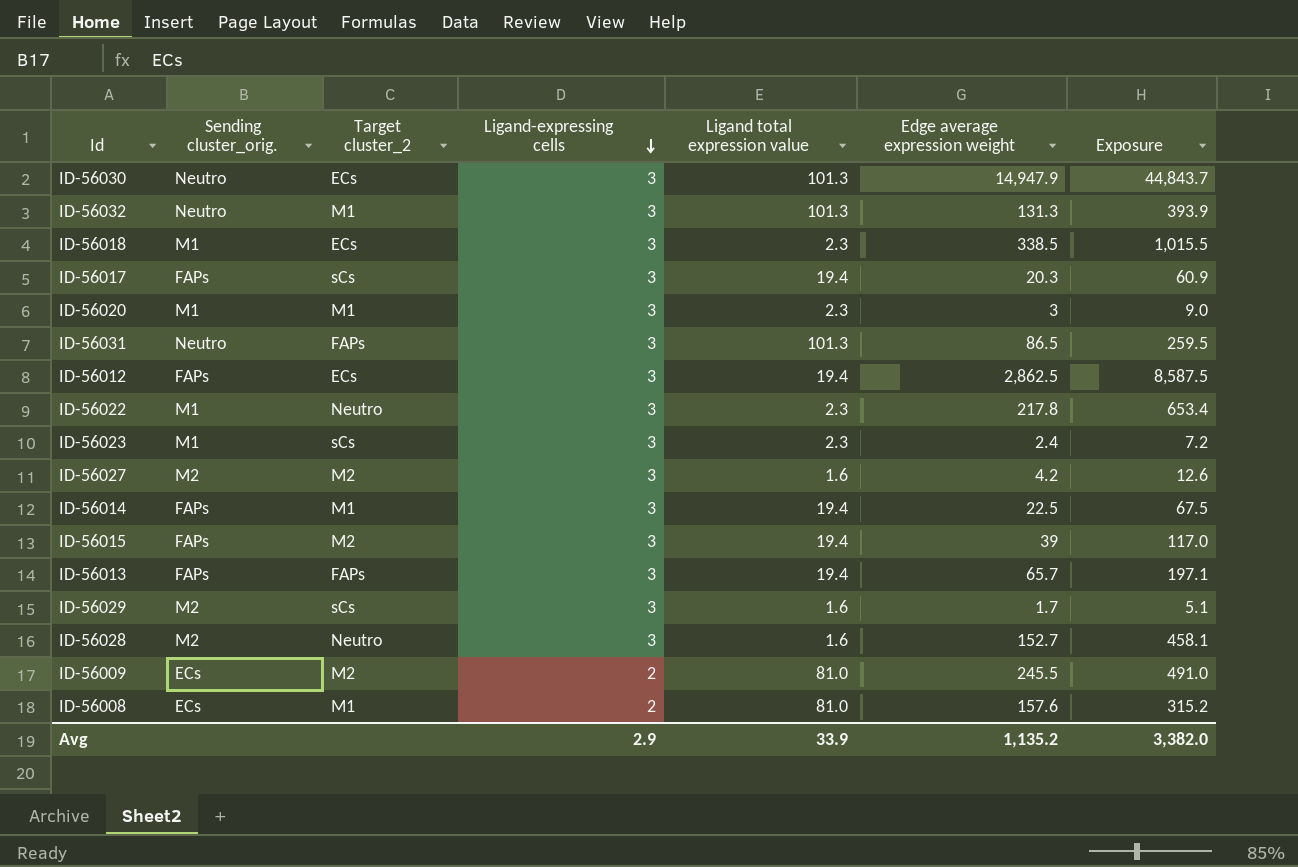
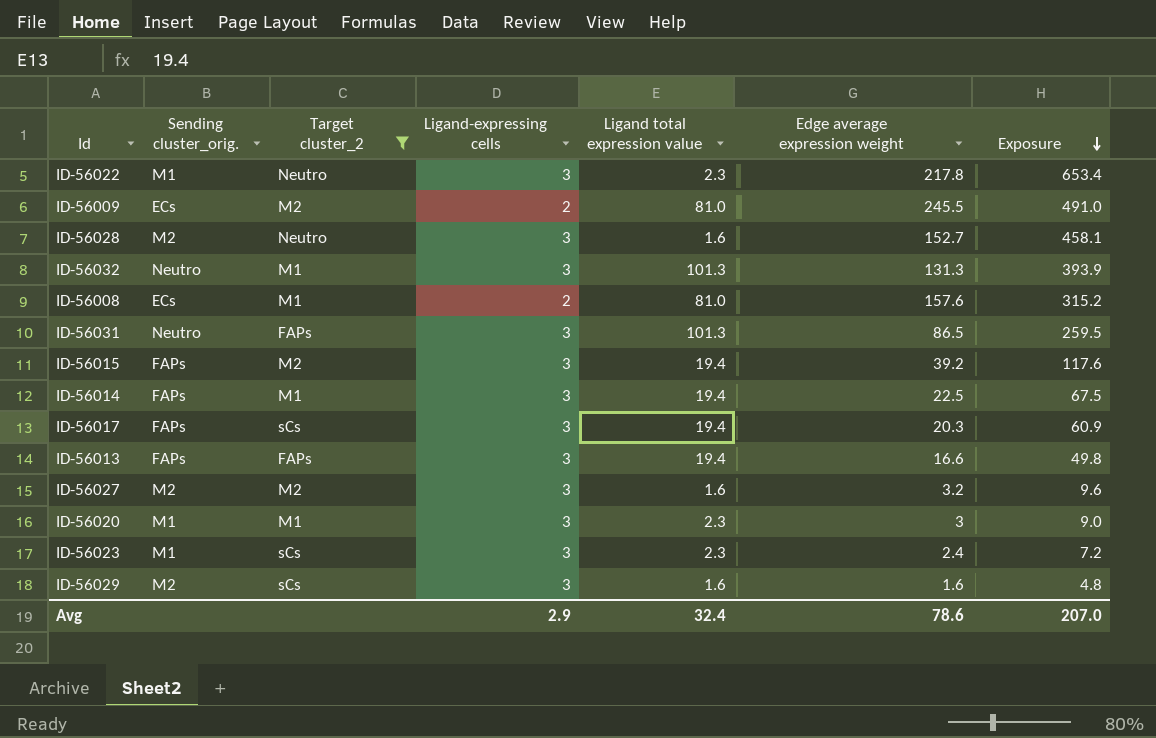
filter: none -> Target cluster_2 != ECs
row order: Ligand-expressing cells descending -> Exposure descending
ID-56015 | Edge average expression weight: 39 -> 39.2
ID-56015 | Exposure: 117.0 -> 117.6
ID-56013 | Edge average expression weight: 65.7 -> 16.6
ID-56013 | Exposure: 197.1 -> 49.8
ID-56027 | Edge average expression weight: 4.2 -> 3.2
ID-56027 | Exposure: 12.6 -> 9.6
ID-56029 | Edge average expression weight: 1.7 -> 1.6
ID-56029 | Exposure: 5.1 -> 4.8
Avg | Ligand total expression value: 33.9 -> 32.4
Avg | Edge average expression weight: 1,135.2 -> 78.6
Avg | Exposure: 3,382.0 -> 207.0

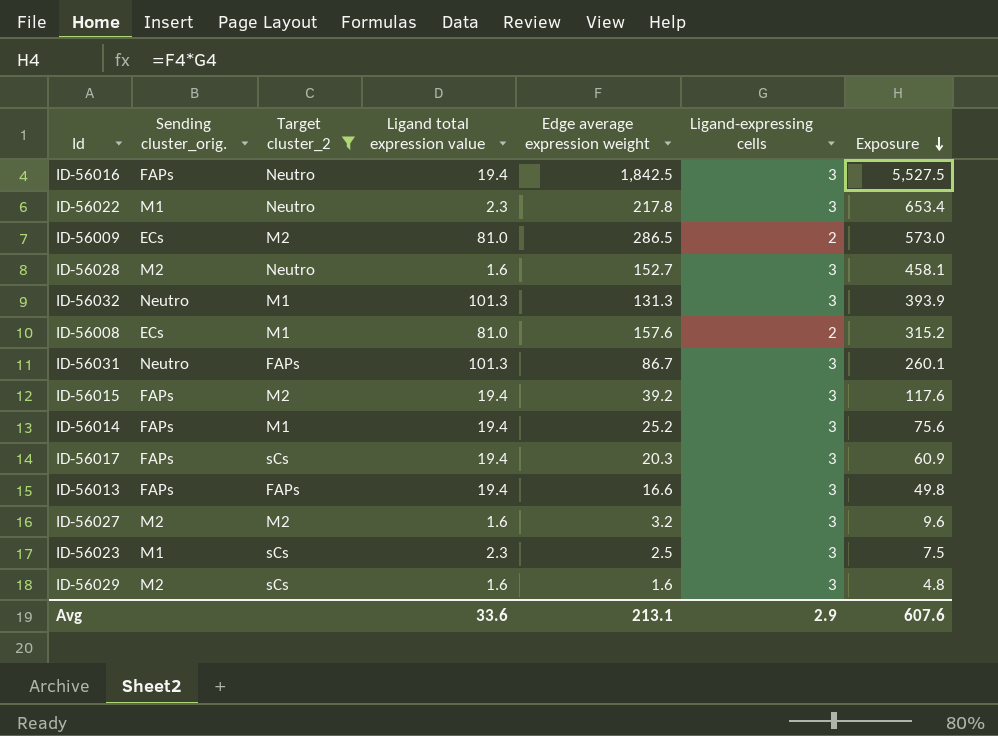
column Ligand-expressing cells | position: 4 -> 6
row ID-56020: M1 | M1 | 3 | 2.3 | 3 | 9.0 -> none
row ID-56016: none -> FAPs | Neutro | 19.4 | 1,842.5 | 3 | 5,527.5
ID-56009 | Edge average expression weight: 245.5 -> 286.5
ID-56009 | Exposure: 491.0 -> 573.0
ID-56031 | Edge average expression weight: 86.5 -> 86.7
ID-56031 | Exposure: 259.5 -> 260.1
ID-56014 | Edge average expression weight: 22.5 -> 25.2
ID-56014 | Exposure: 67.5 -> 75.6
ID-56023 | Edge average expression weight: 2.4 -> 2.5
ID-56023 | Exposure: 7.2 -> 7.5
Avg | Ligand total expression value: 32.4 -> 33.6
Avg | Edge average expression weight: 78.6 -> 213.1
Avg | Exposure: 207.0 -> 607.6

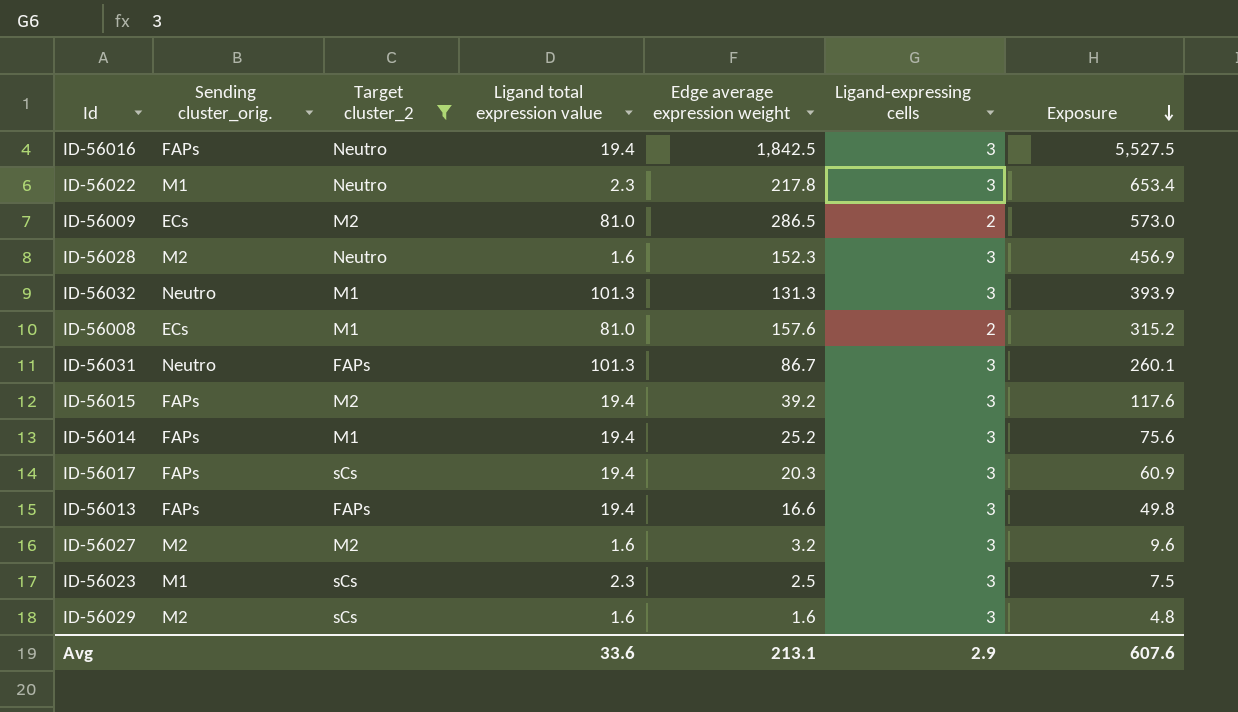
ID-56028 | Edge average expression weight: 152.7 -> 152.3
ID-56028 | Exposure: 458.1 -> 456.9

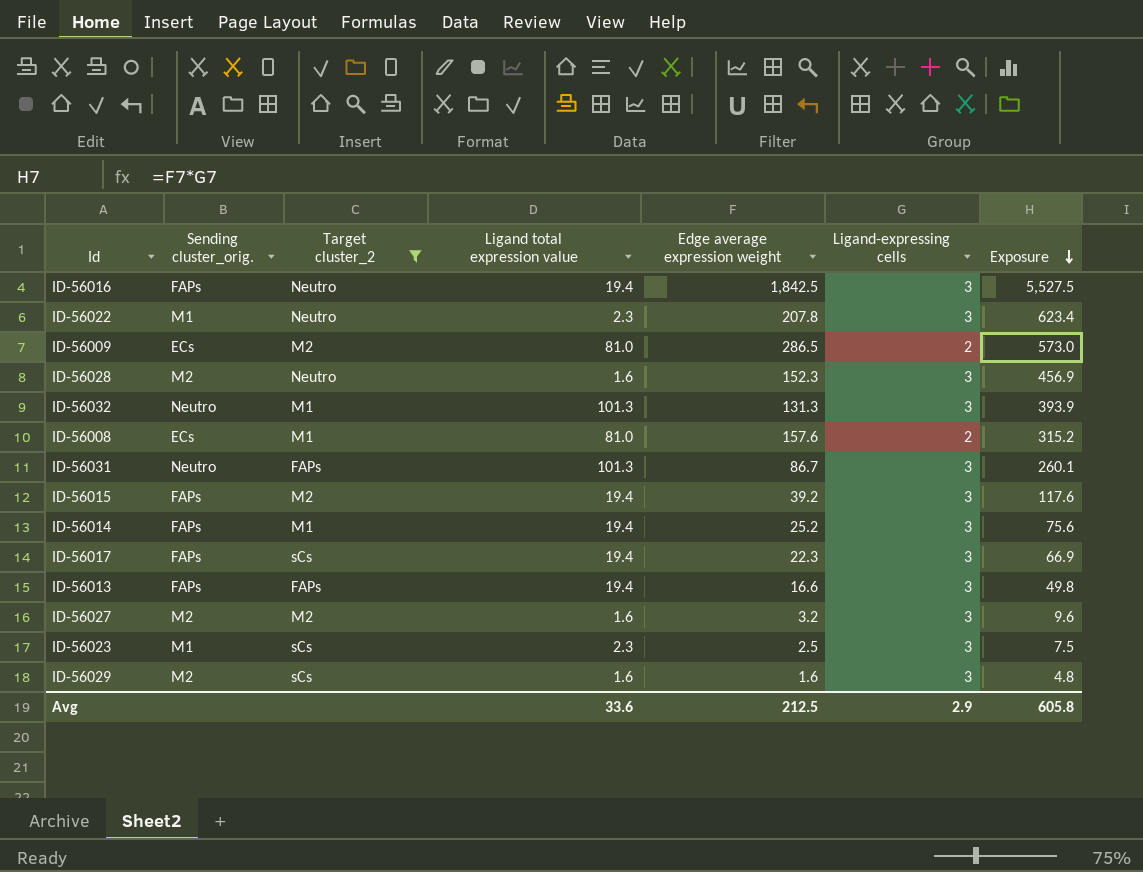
ID-56022 | Edge average expression weight: 217.8 -> 207.8
ID-56022 | Exposure: 653.4 -> 623.4
ID-56017 | Edge average expression weight: 20.3 -> 22.3
ID-56017 | Exposure: 60.9 -> 66.9
Avg | Edge average expression weight: 213.1 -> 212.5
Avg | Exposure: 607.6 -> 605.8

